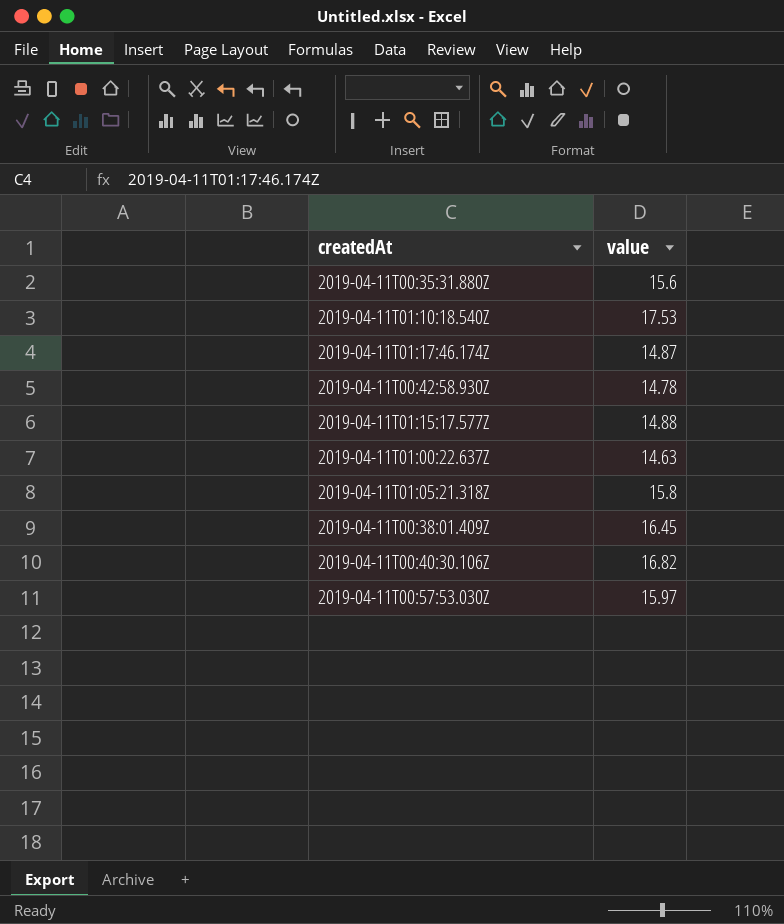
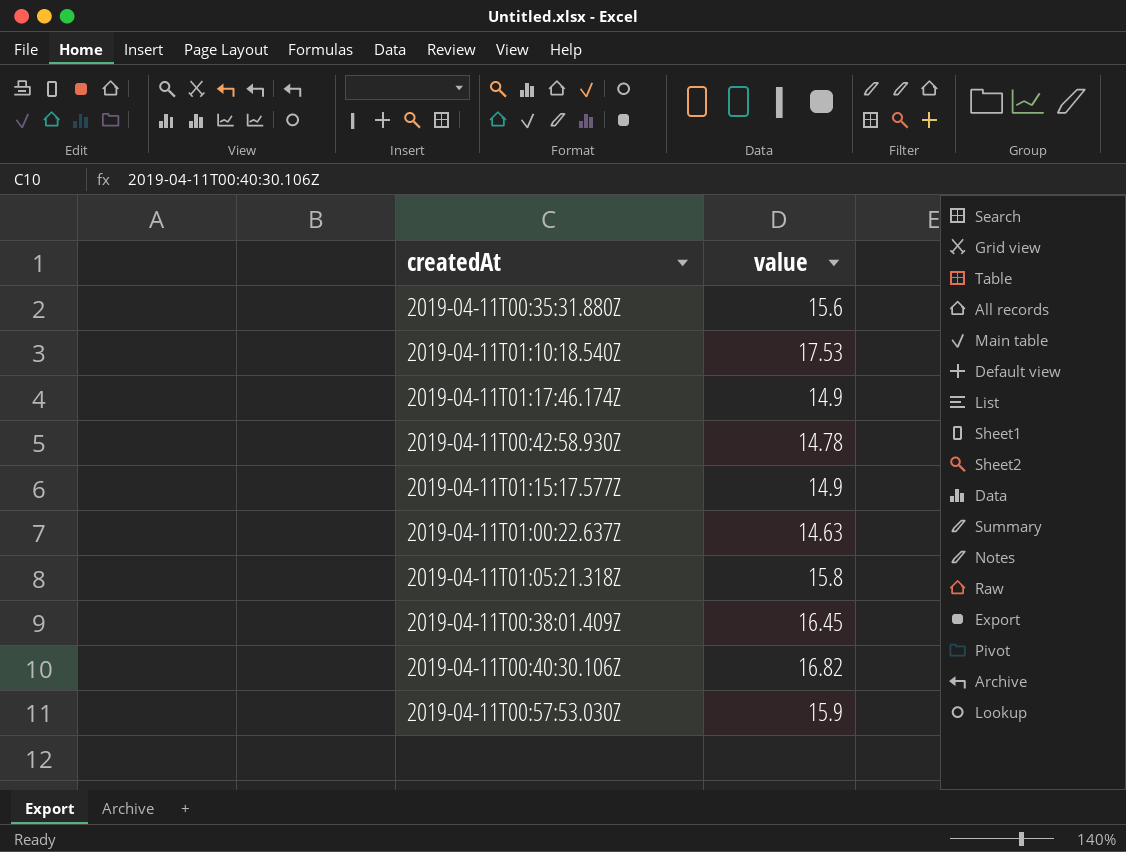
2019-04-11T01:17:46.174Z | value: 14.87 -> 14.9
2019-04-11T01:15:17.577Z | value: 14.88 -> 14.9
2019-04-11T00:57:53.030Z | value: 15.97 -> 15.9

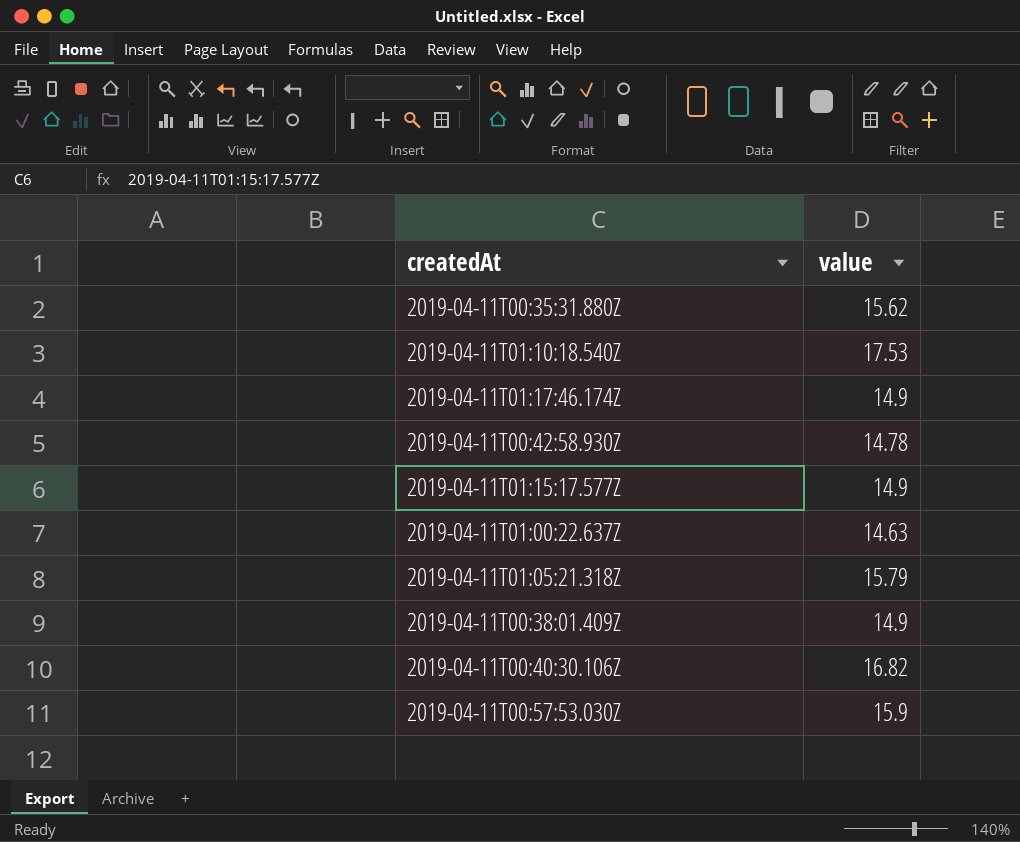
2019-04-11T00:35:31.880Z | value: 15.6 -> 15.62
2019-04-11T01:05:21.318Z | value: 15.8 -> 15.79
2019-04-11T00:38:01.409Z | value: 16.45 -> 14.9

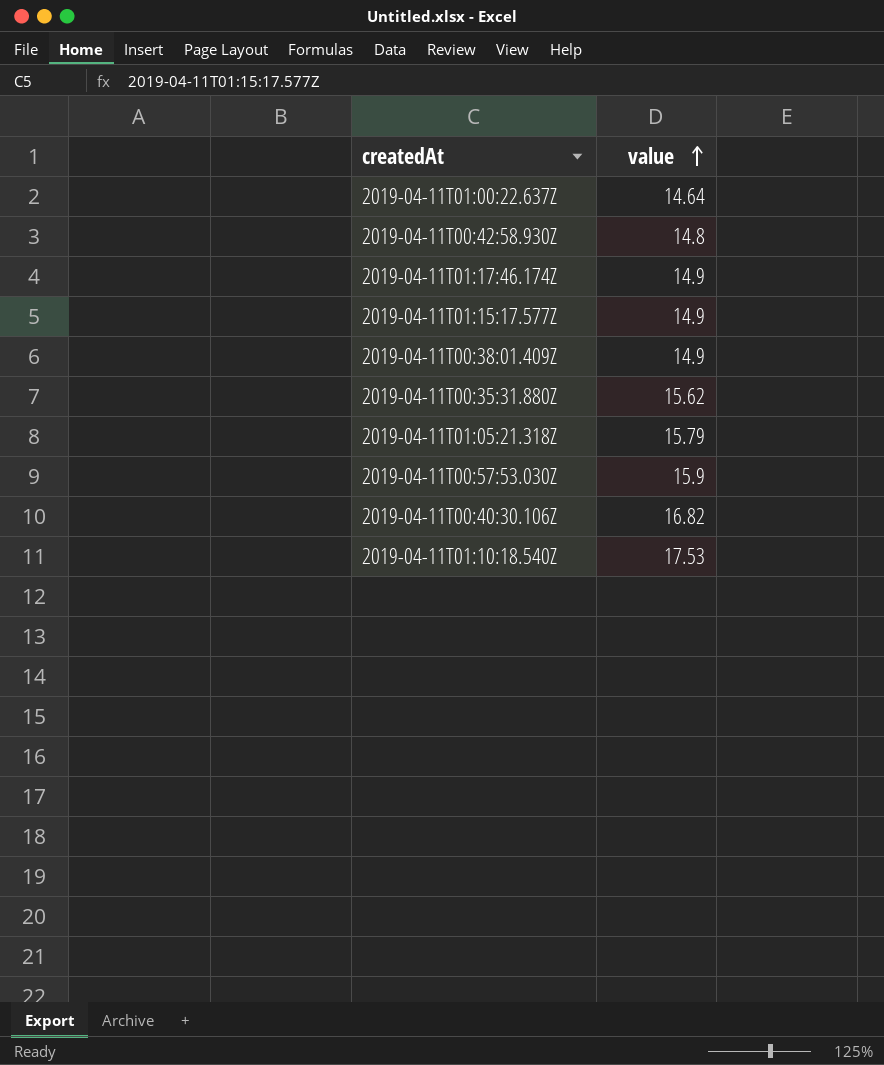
row order: none -> value ascending
2019-04-11T01:00:22.637Z | value: 14.63 -> 14.64
2019-04-11T00:42:58.930Z | value: 14.78 -> 14.8

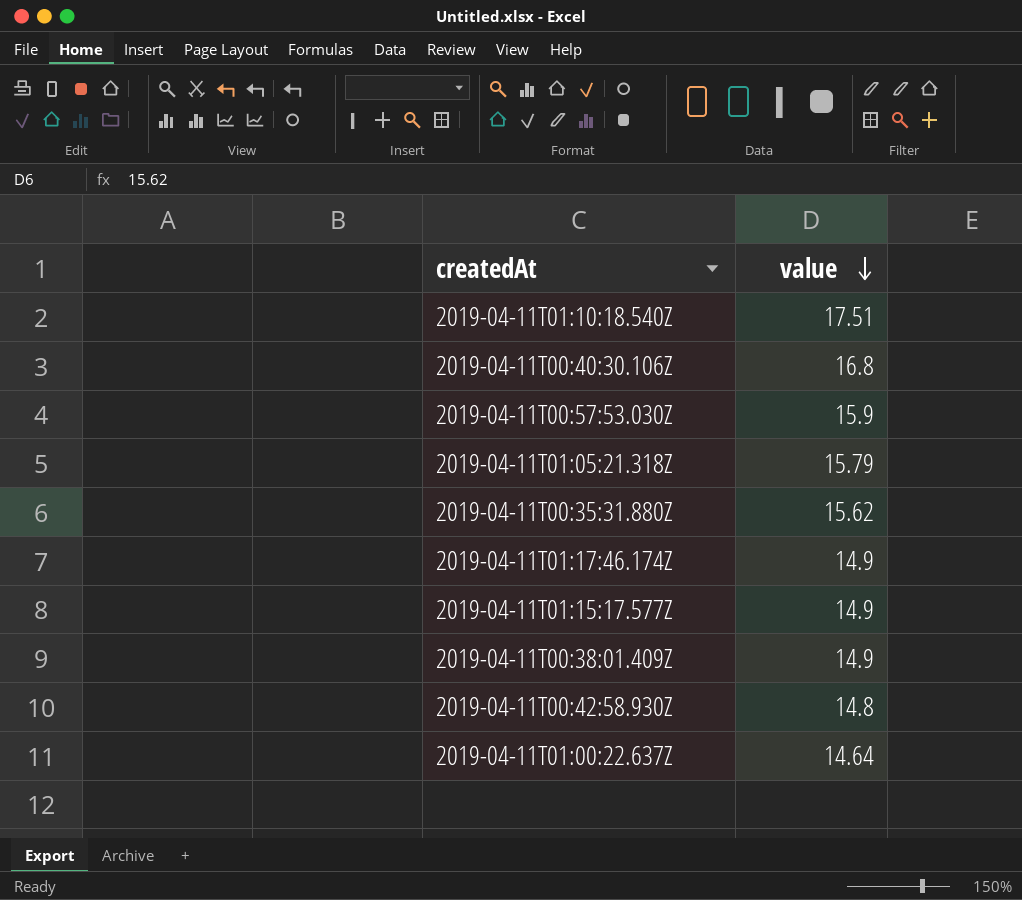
row order: value ascending -> value descending
2019-04-11T01:10:18.540Z | value: 17.53 -> 17.51
2019-04-11T00:40:30.106Z | value: 16.82 -> 16.8

